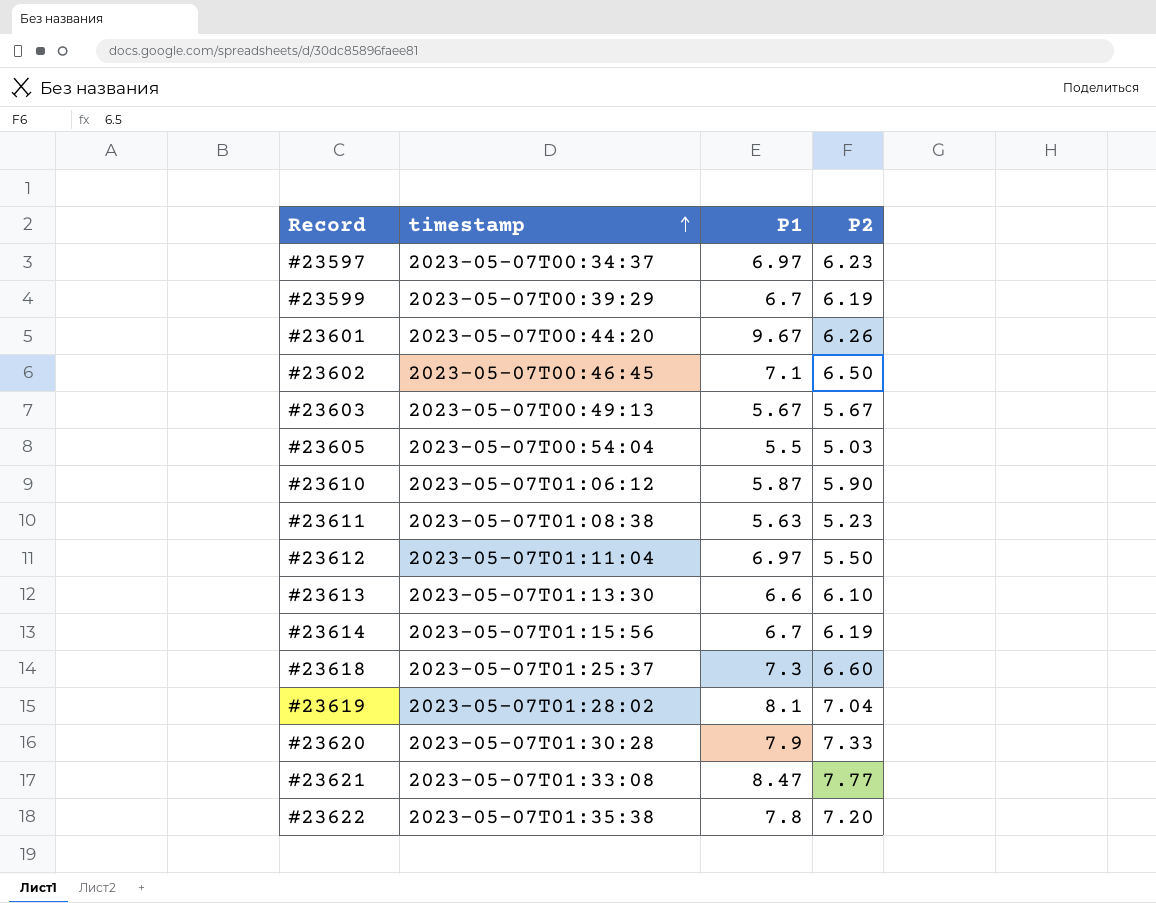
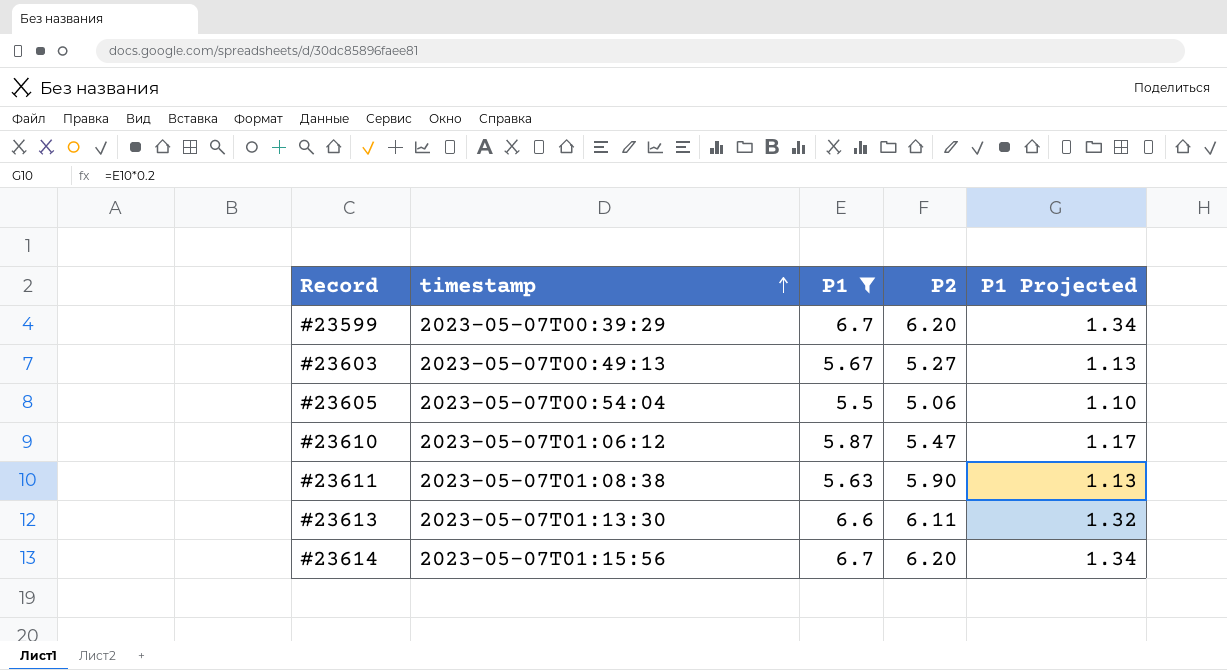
filter: none -> P1 <= 6.7
column P1 Projected | formula: none -> [P1] * 0.2
#23599 | P2: 6.19 -> 6.20
#23603 | P2: 5.67 -> 5.27
#23605 | P2: 5.03 -> 5.06
#23610 | P2: 5.90 -> 5.47
#23611 | P2: 5.23 -> 5.90
#23613 | P2: 6.10 -> 6.11
#23614 | P2: 6.19 -> 6.20

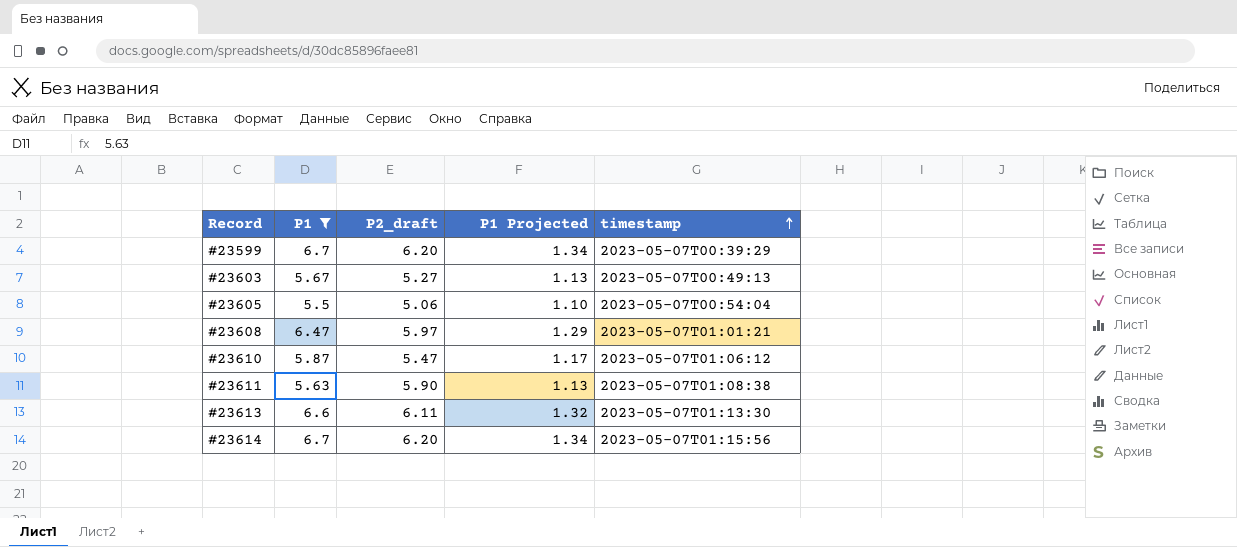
column name: P2 -> P2_draft
column timestamp | position: 2 -> 5
row #23608: none -> 6.47 | 5.97 | 1.29 | 2023-05-07T01:01:21

